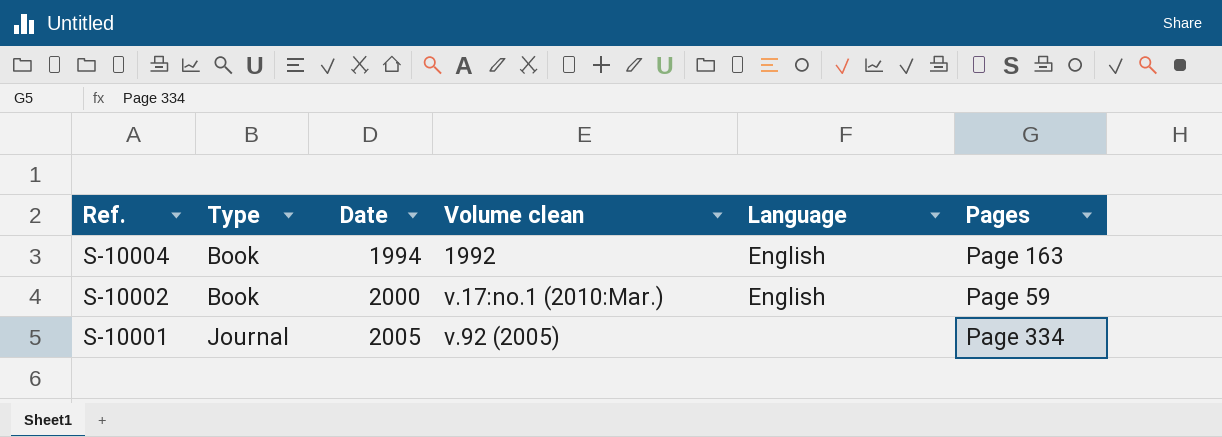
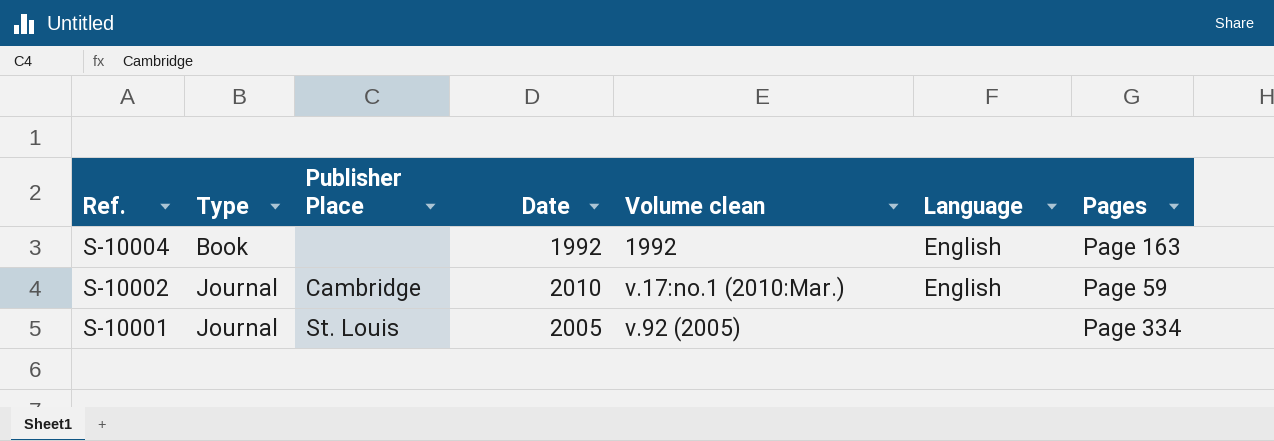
column Publisher Place | position: none -> 3
S-10004 | Date: 1994 -> 1992
S-10002 | Type: Book -> Journal
S-10002 | Date: 2000 -> 2010

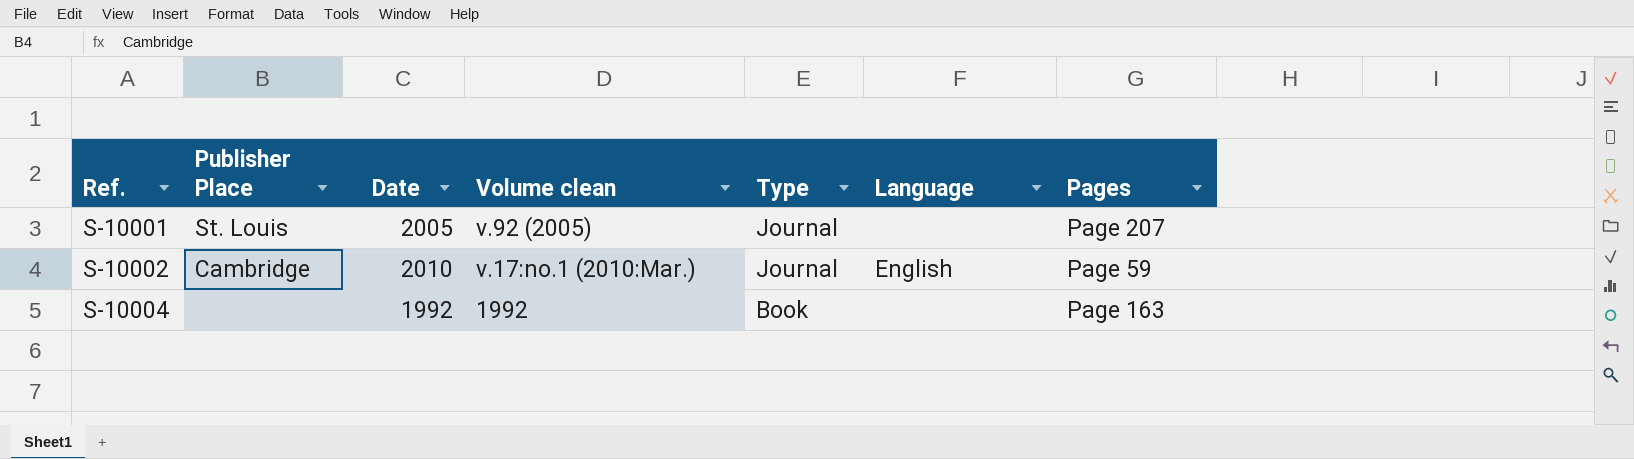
row order: Ref. descending -> Ref. ascending
column Type | position: 2 -> 5
S-10001 | Pages: Page 334 -> Page 207
S-10004 | Language: English -> none

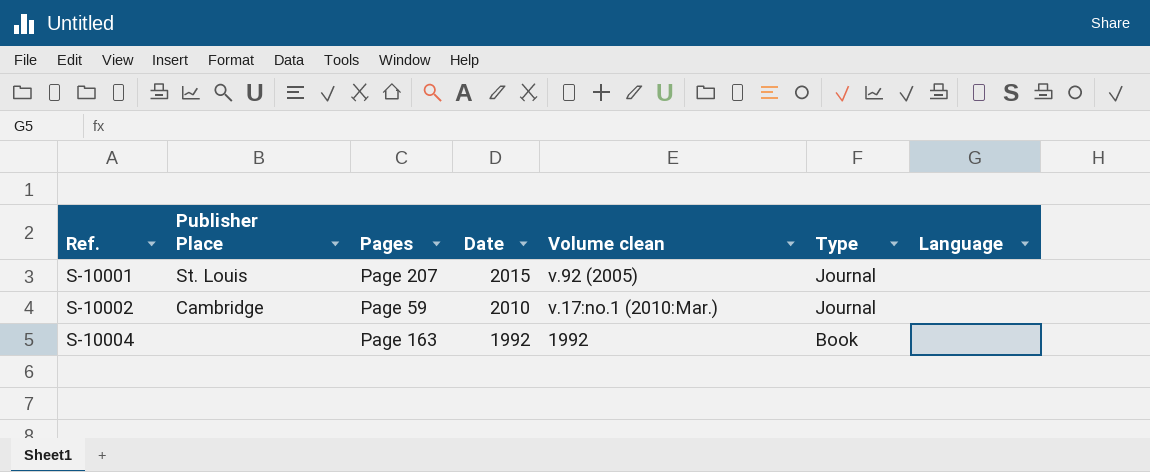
column Pages | position: 7 -> 3
S-10001 | Date: 2005 -> 2015
S-10002 | Language: English -> none

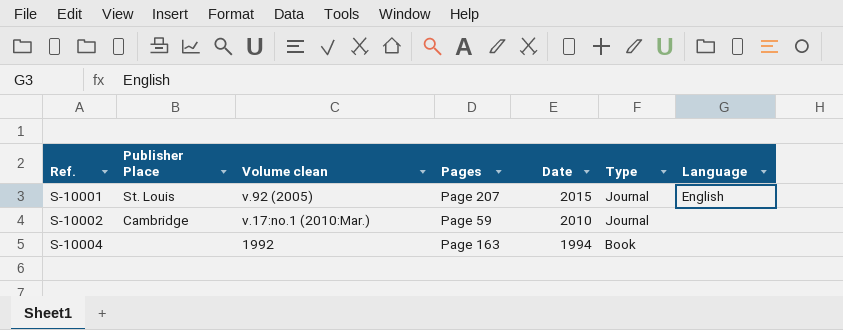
column Volume clean | position: 5 -> 3
S-10001 | Language: none -> English
S-10004 | Date: 1992 -> 1994

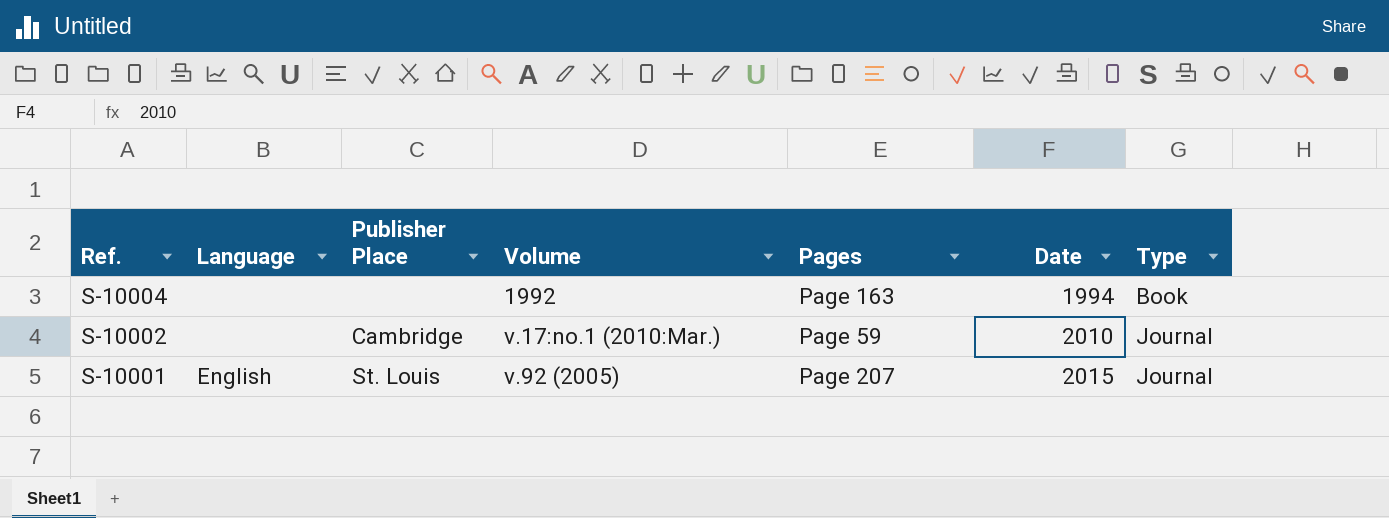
row order: Ref. ascending -> Ref. descending
column Language | position: 7 -> 2
column name: Volume clean -> Volume

